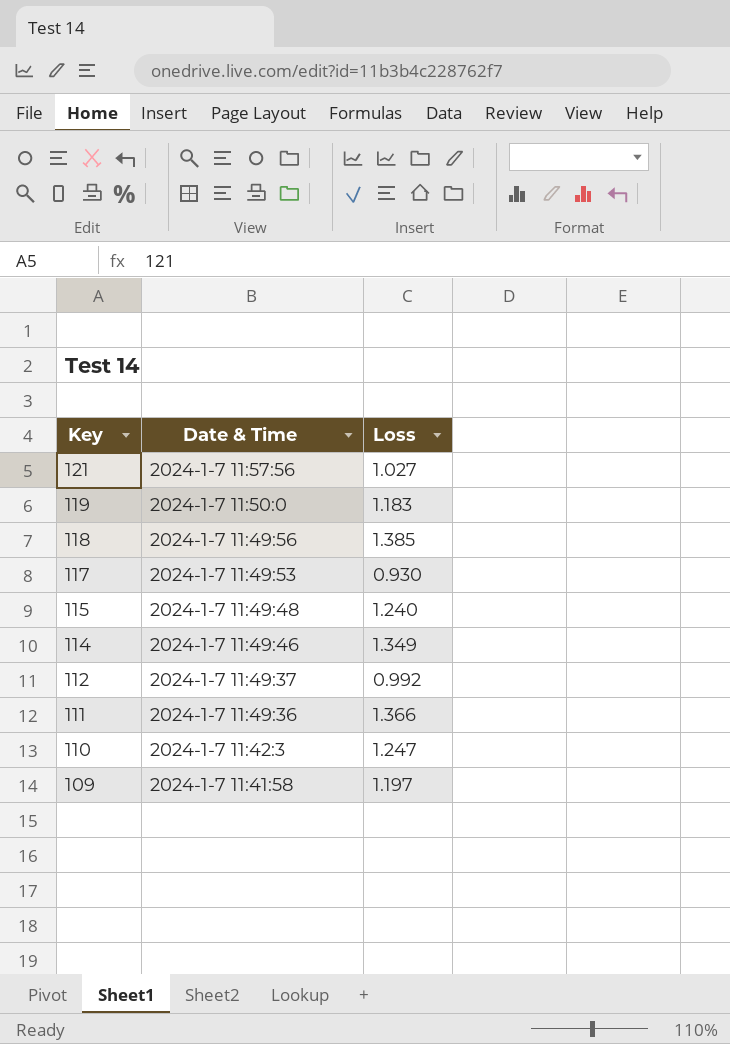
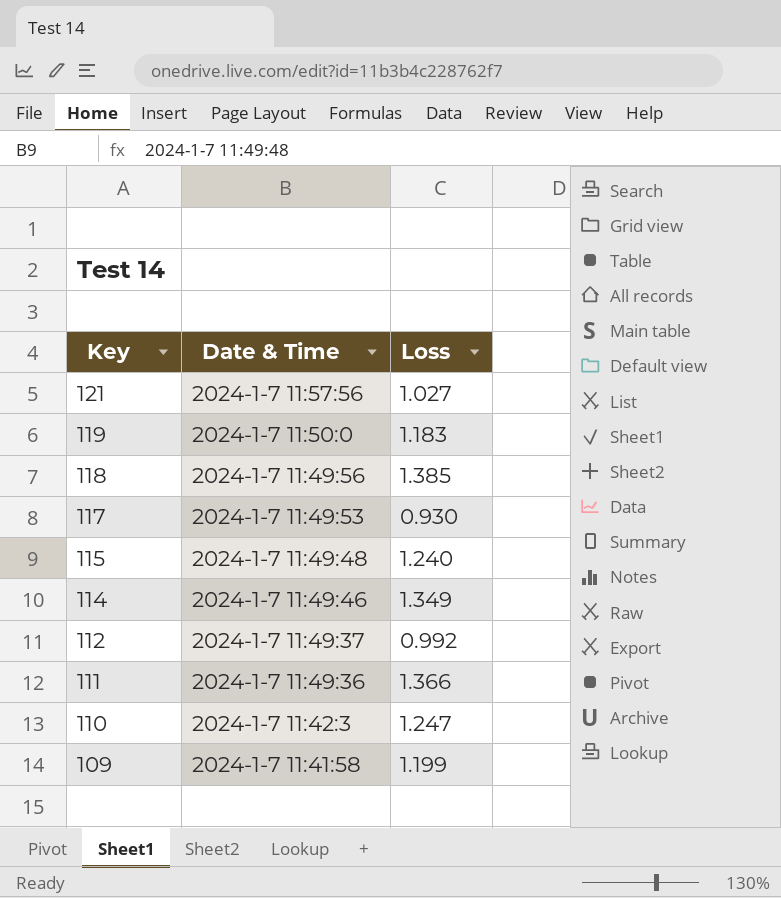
109 | Loss: 1.197 -> 1.199

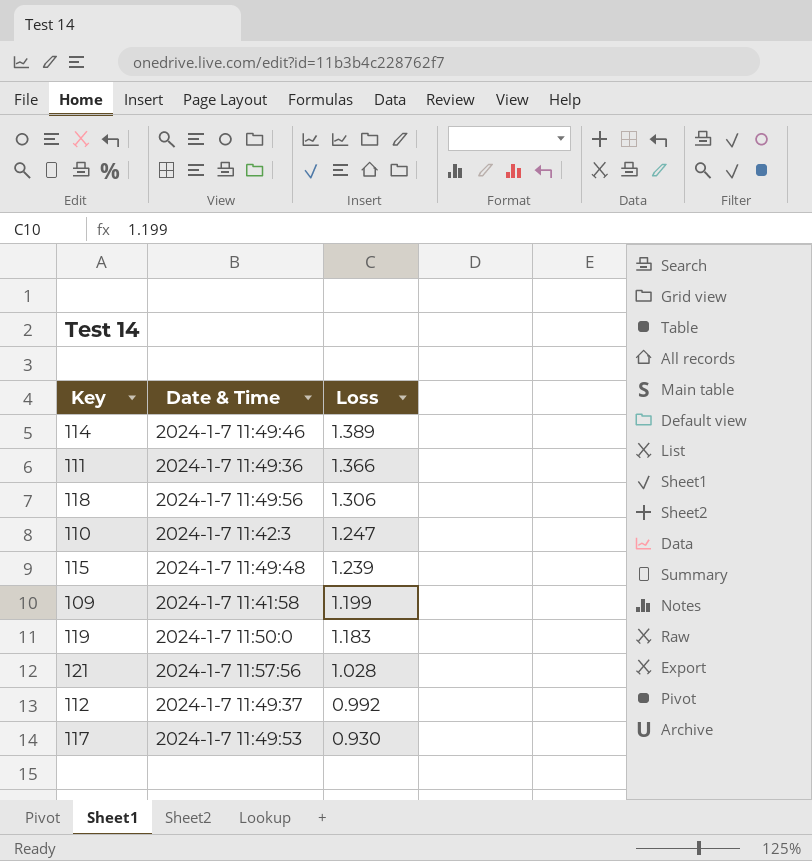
row order: Key descending -> Loss descending
114 | Loss: 1.349 -> 1.389
118 | Loss: 1.385 -> 1.306
115 | Loss: 1.240 -> 1.239
121 | Loss: 1.027 -> 1.028

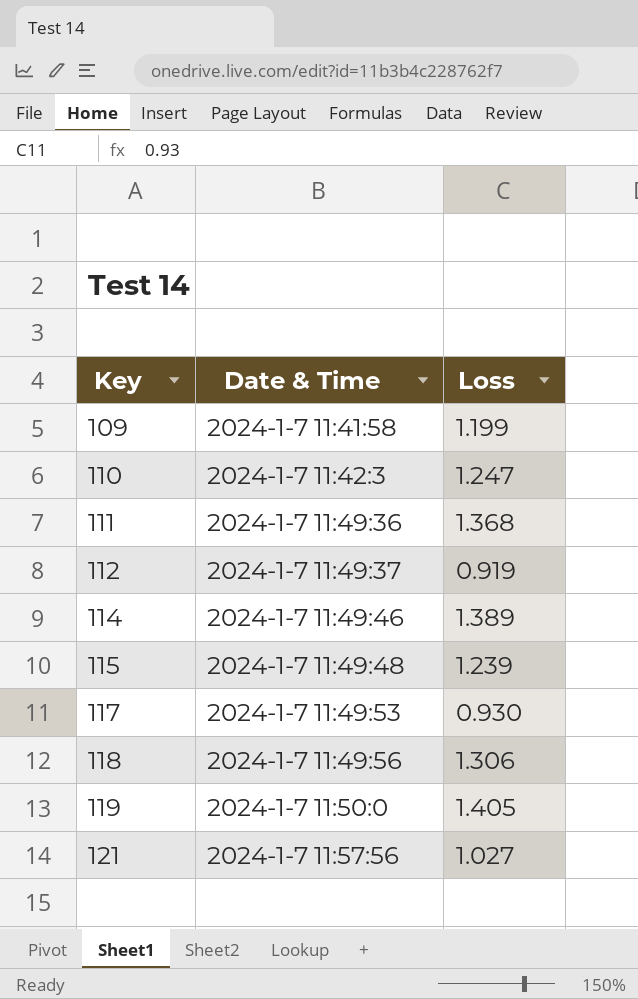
row order: Loss descending -> Key ascending
111 | Loss: 1.366 -> 1.368
112 | Loss: 0.992 -> 0.919
119 | Loss: 1.183 -> 1.405
121 | Loss: 1.028 -> 1.027

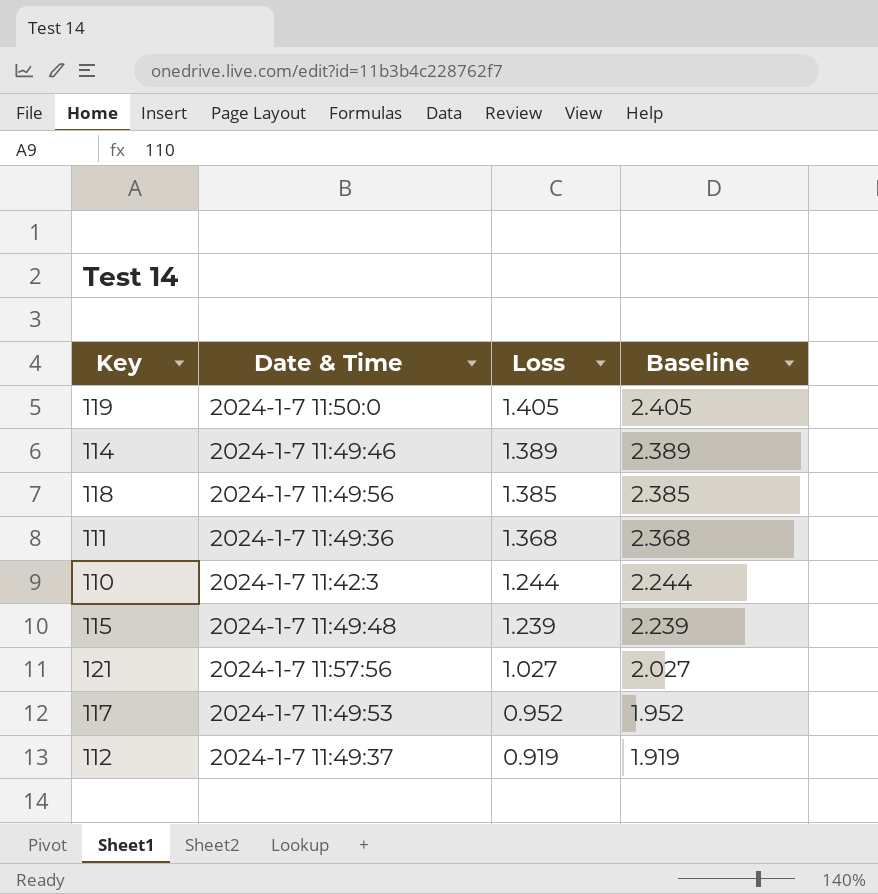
row order: Key ascending -> Loss descending
column Baseline | formula: none -> [Loss] + 1
row 109: 2024-1-7 11:41:58 | 1.199 -> none
118 | Loss: 1.306 -> 1.385
110 | Loss: 1.247 -> 1.244
117 | Loss: 0.930 -> 0.952

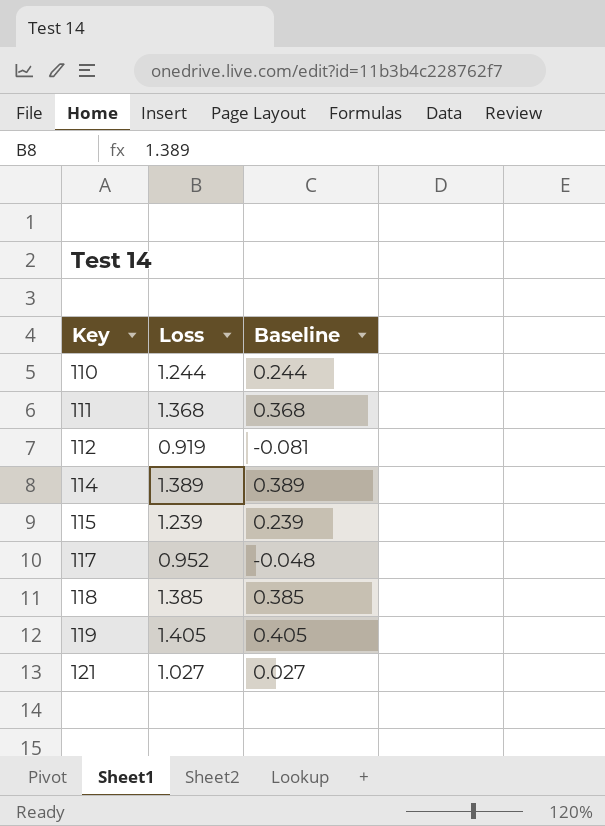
row order: Loss descending -> Key ascending
column Date & Time | position: 2 -> none
column Baseline | formula: [Loss] + 1 -> [Loss] - 1

